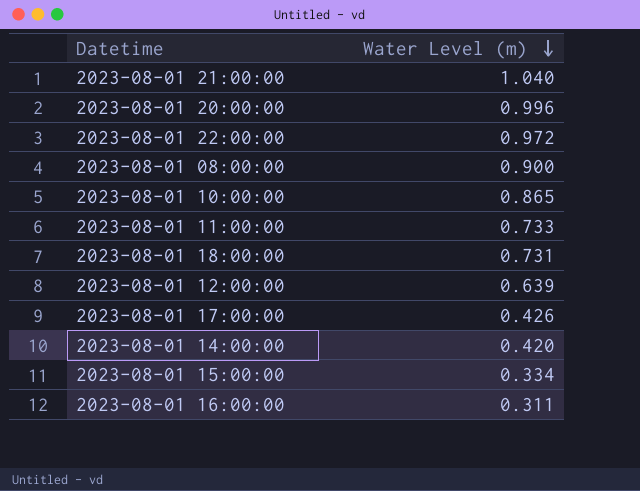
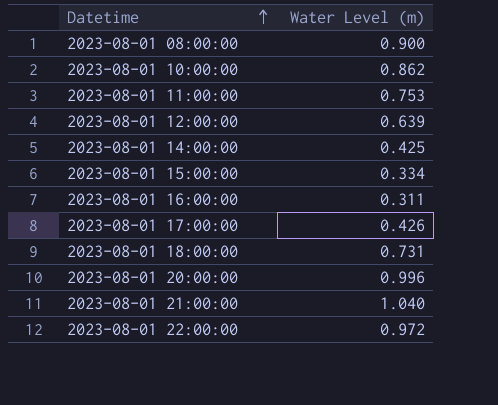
row order: Water Level (m) descending -> Datetime ascending
2023-08-01 10:00:00 | Water Level (m): 0.865 -> 0.862
2023-08-01 11:00:00 | Water Level (m): 0.733 -> 0.753
2023-08-01 14:00:00 | Water Level (m): 0.420 -> 0.425

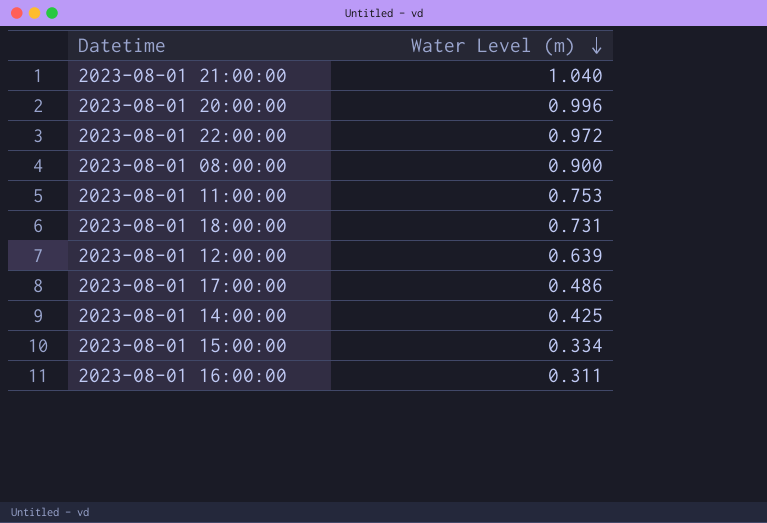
row order: Datetime ascending -> Water Level (m) descending
row 2023-08-01 10:00:00: 0.862 -> none
2023-08-01 17:00:00 | Water Level (m): 0.426 -> 0.486

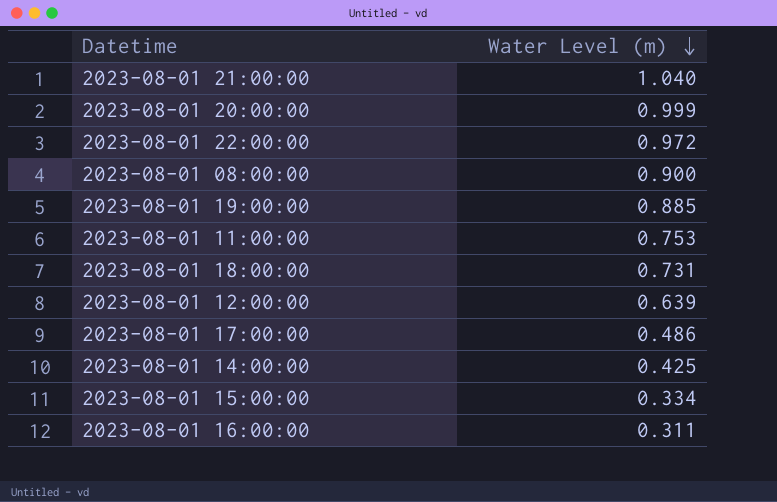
2023-08-01 20:00:00 | Water Level (m): 0.996 -> 0.999
row 2023-08-01 19:00:00: none -> 0.885

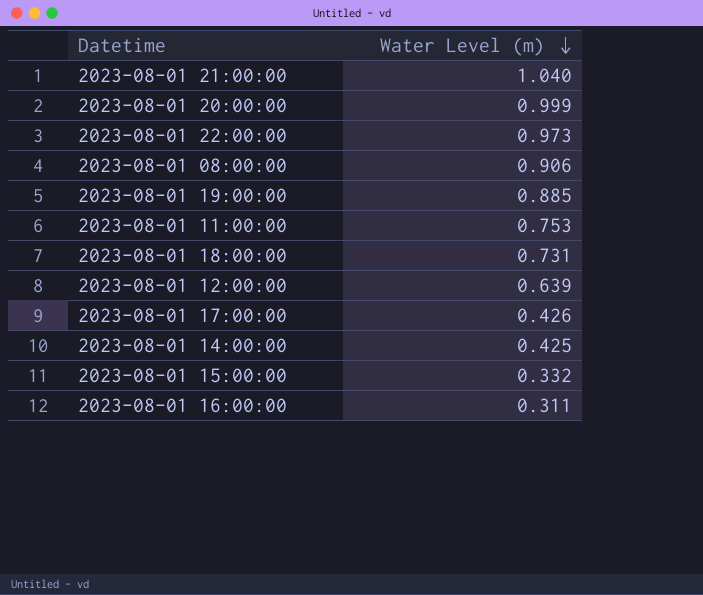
2023-08-01 22:00:00 | Water Level (m): 0.972 -> 0.973
2023-08-01 08:00:00 | Water Level (m): 0.900 -> 0.906
2023-08-01 17:00:00 | Water Level (m): 0.486 -> 0.426
2023-08-01 15:00:00 | Water Level (m): 0.334 -> 0.332

